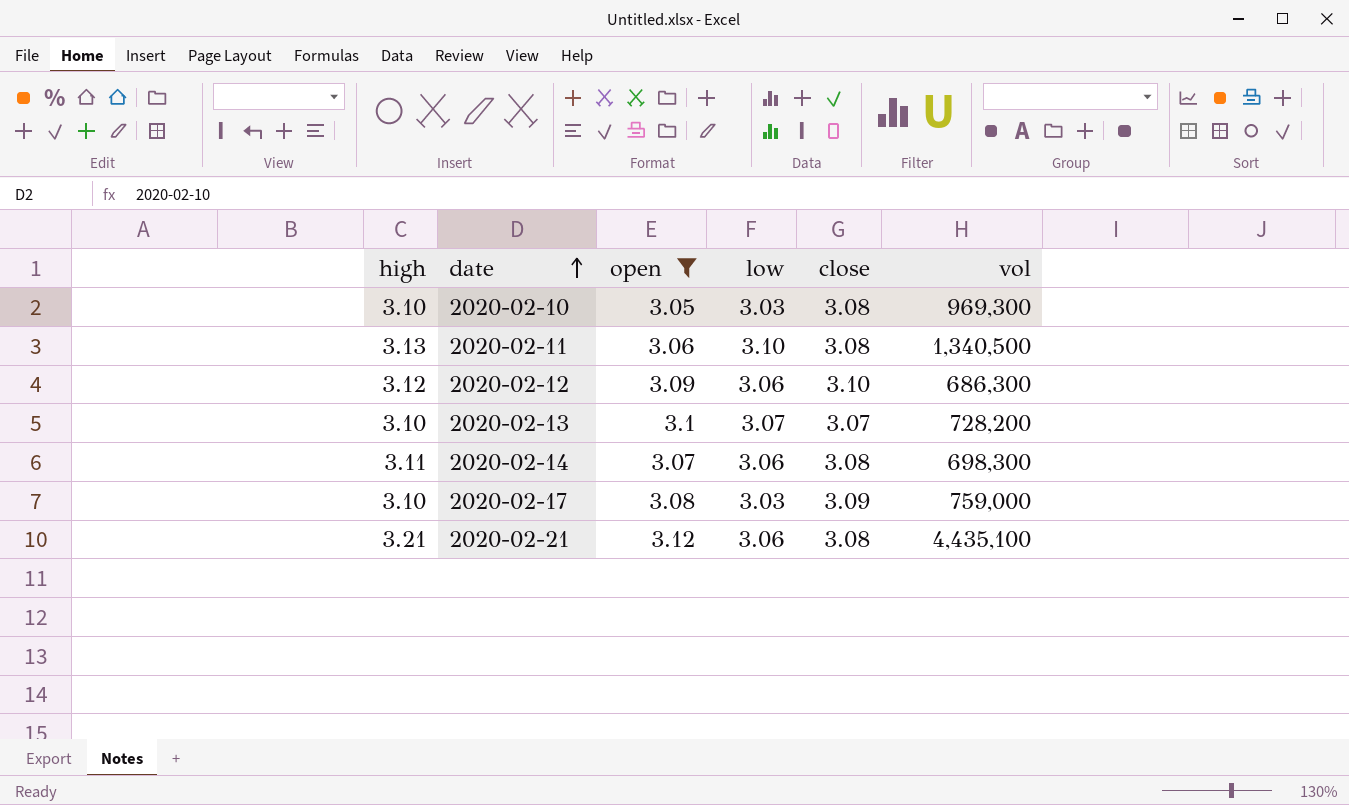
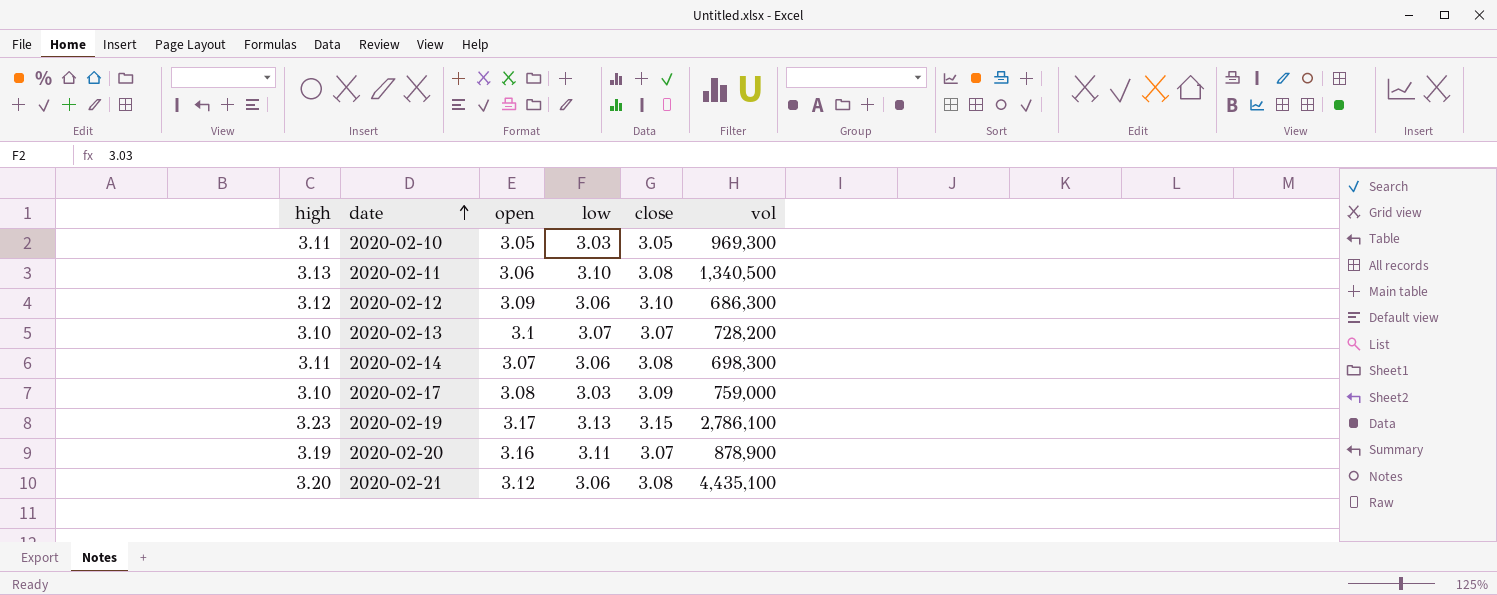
filter: open <= 3.12 -> none
2020-02-10 | high: 3.10 -> 3.11
2020-02-10 | close: 3.08 -> 3.05
2020-02-21 | high: 3.21 -> 3.20

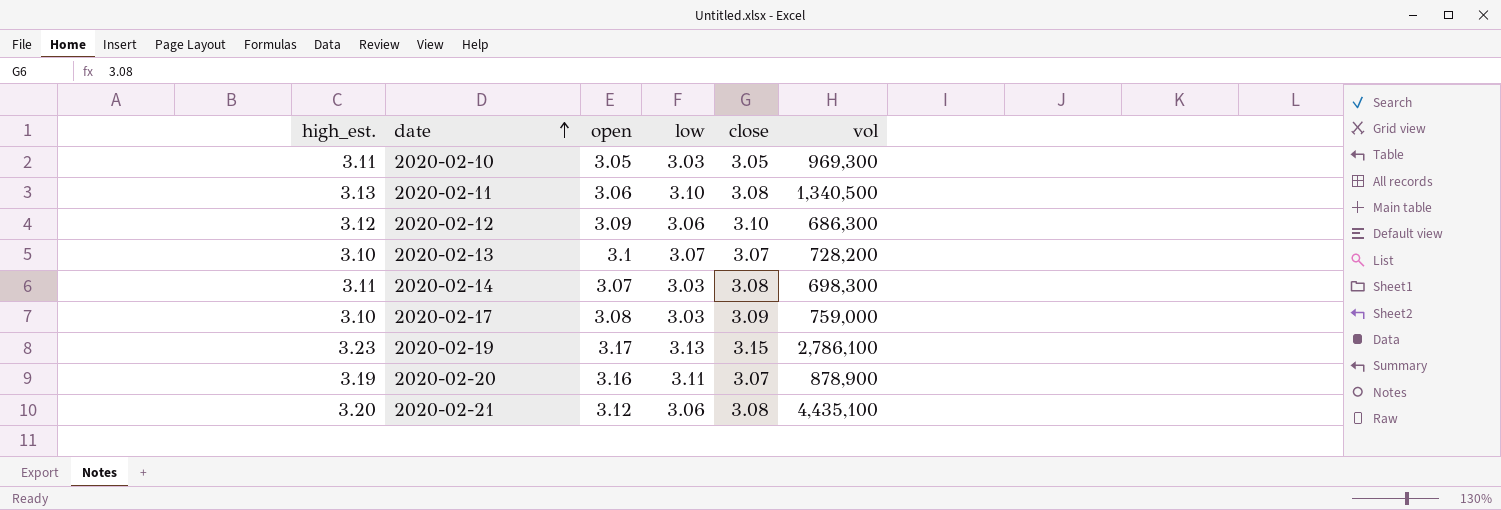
column name: high -> high_est.
2020-02-14 | low: 3.06 -> 3.03

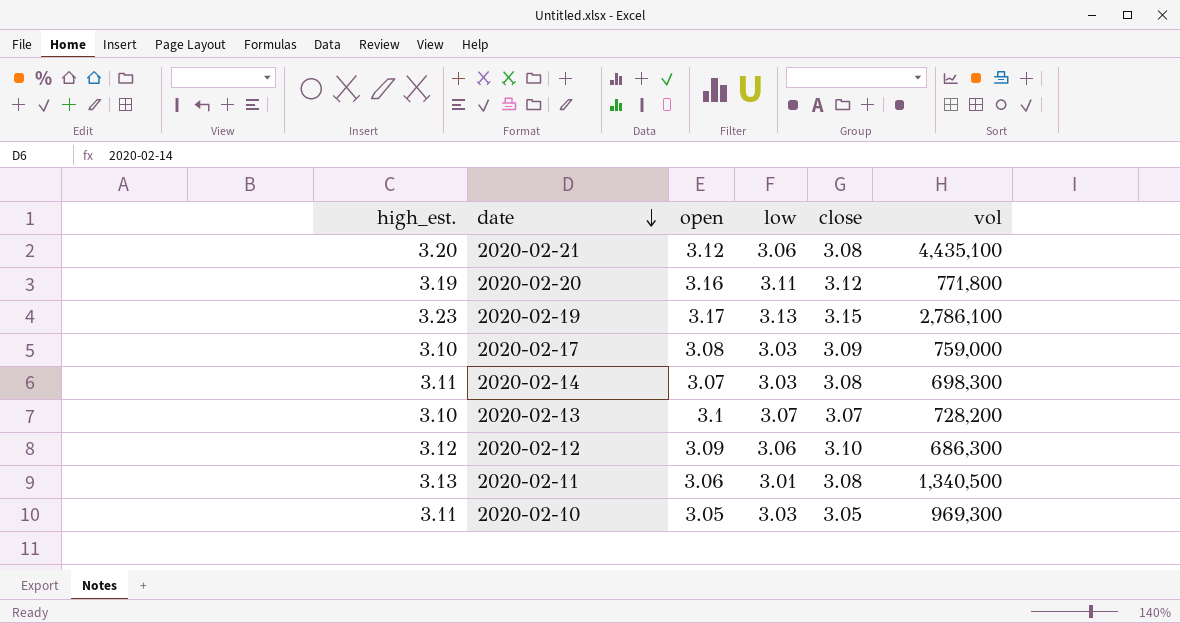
row order: date ascending -> date descending
2020-02-20 | close: 3.07 -> 3.12
2020-02-20 | vol: 878,900 -> 771,800
2020-02-11 | low: 3.10 -> 3.01

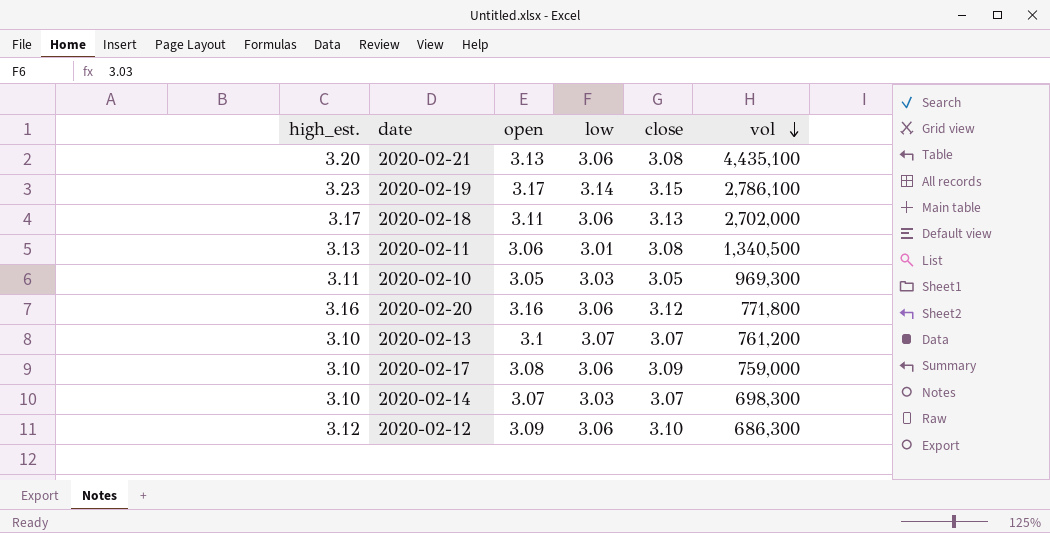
row order: date descending -> vol descending
2020-02-21 | open: 3.12 -> 3.13
2020-02-19 | low: 3.13 -> 3.14
row 2020-02-18: none -> 3.17 | 3.11 | 3.06 | 3.13 | 2,702,000
2020-02-20 | high_est.: 3.19 -> 3.16
2020-02-20 | low: 3.11 -> 3.06
2020-02-13 | vol: 728,200 -> 761,200
2020-02-17 | low: 3.03 -> 3.06
2020-02-14 | high_est.: 3.11 -> 3.10
2020-02-14 | close: 3.08 -> 3.07

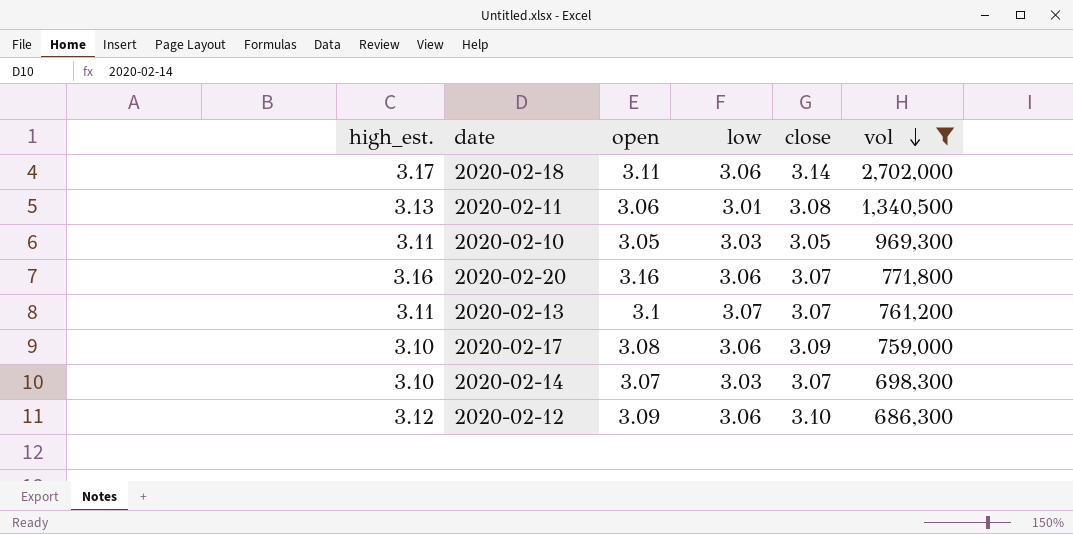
filter: none -> vol <= 2,702,000
2020-02-18 | close: 3.13 -> 3.14
2020-02-20 | close: 3.12 -> 3.07
2020-02-13 | high_est.: 3.10 -> 3.11

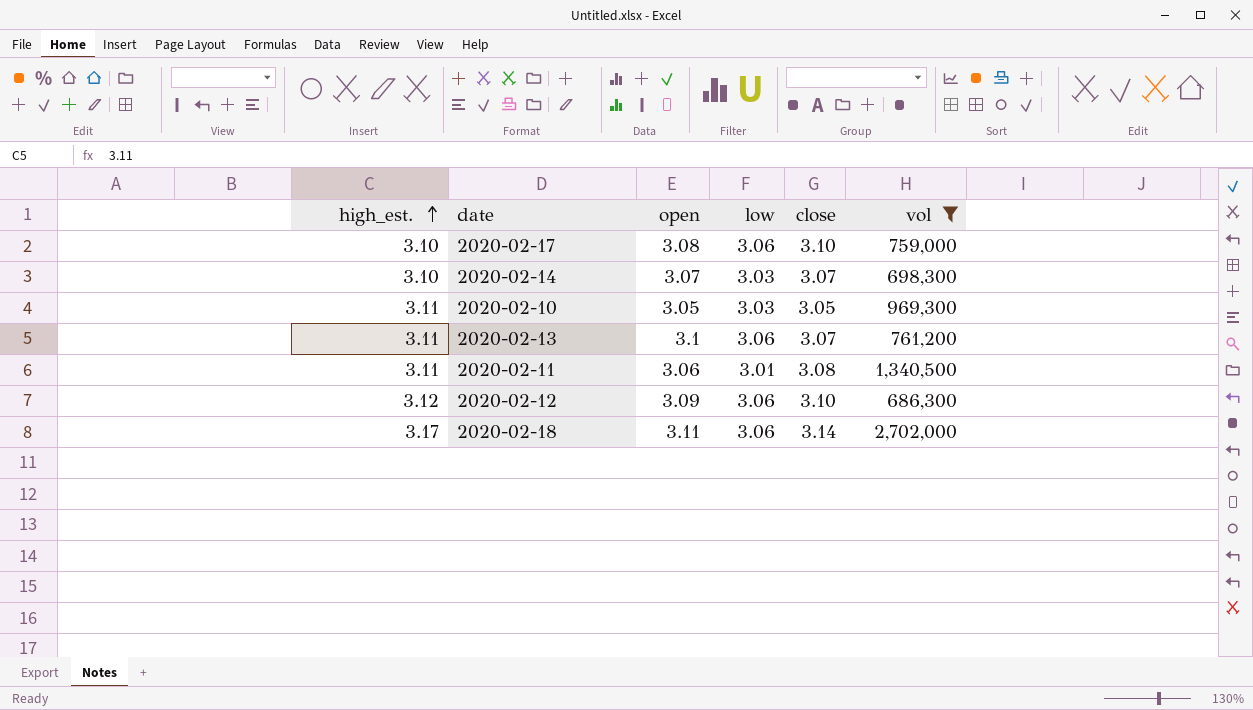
row order: vol descending -> high_est. ascending
row 2020-02-20: 3.16 | 3.16 | 3.06 | 3.07 | 771,800 -> none
2020-02-17 | close: 3.09 -> 3.10
2020-02-13 | low: 3.07 -> 3.06
2020-02-11 | high_est.: 3.13 -> 3.11

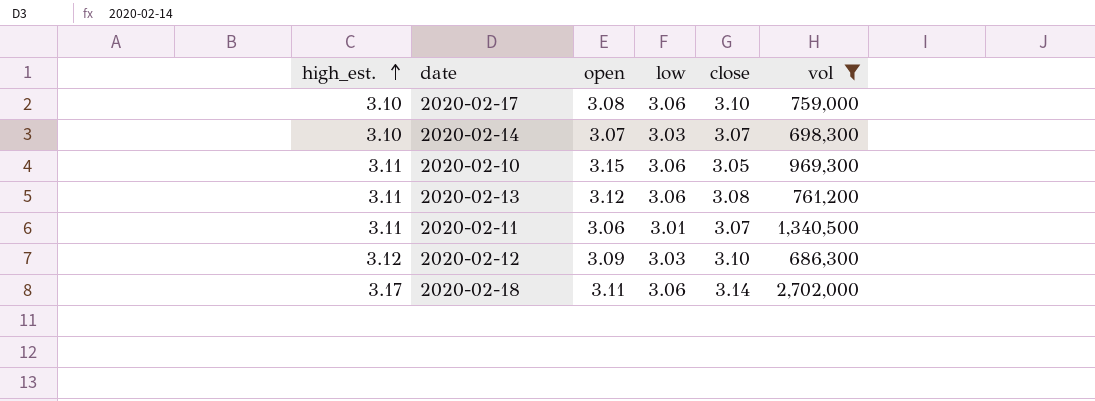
2020-02-10 | open: 3.05 -> 3.15
2020-02-10 | low: 3.03 -> 3.06
2020-02-13 | open: 3.1 -> 3.12
2020-02-13 | close: 3.07 -> 3.08
2020-02-11 | close: 3.08 -> 3.07
2020-02-12 | low: 3.06 -> 3.03

